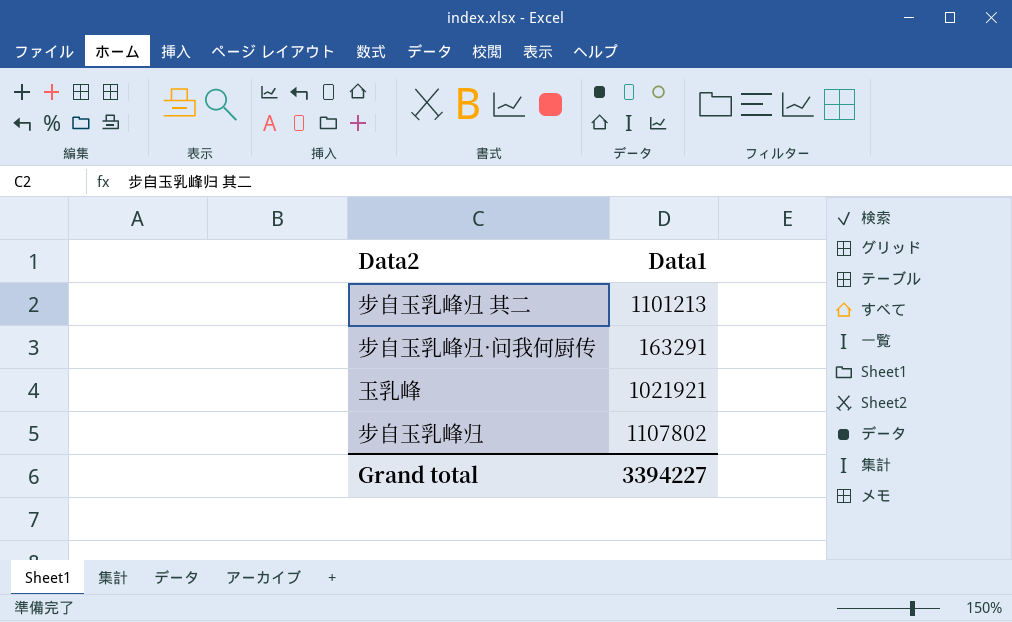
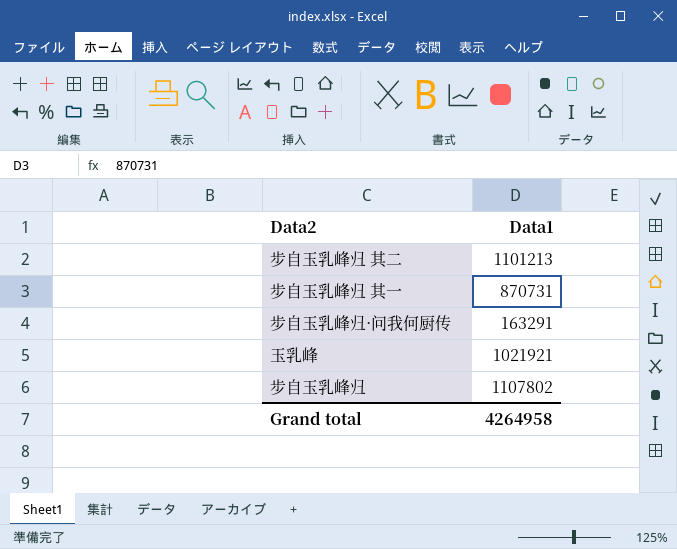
row 步自玉乳峰归 其一: none -> 870731
Grand total | Data1: 3394227 -> 4264958

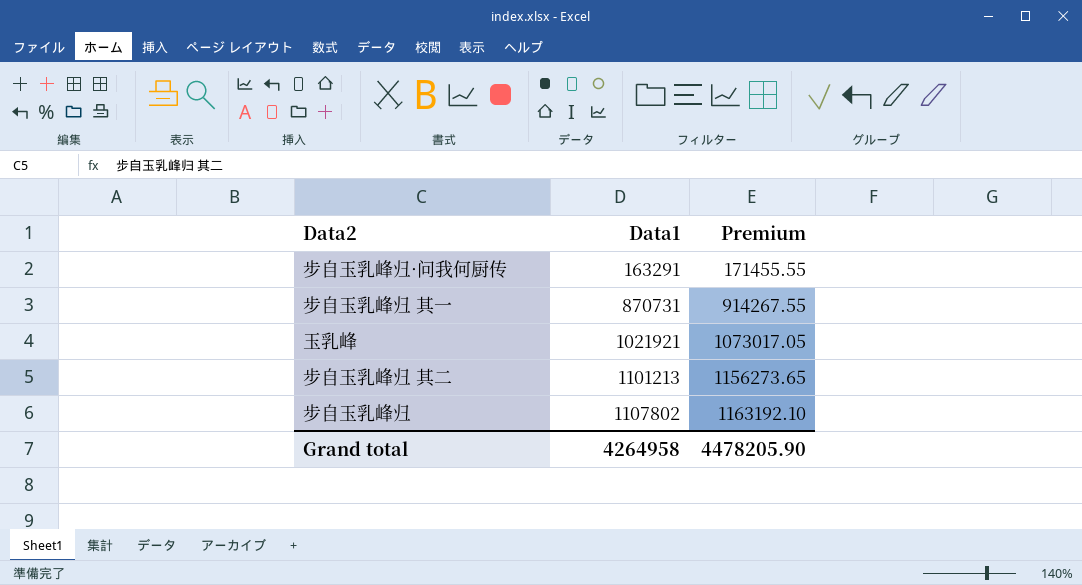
row order: none -> Data1 ascending
column Premium | formula: none -> [Data1] * 1.05

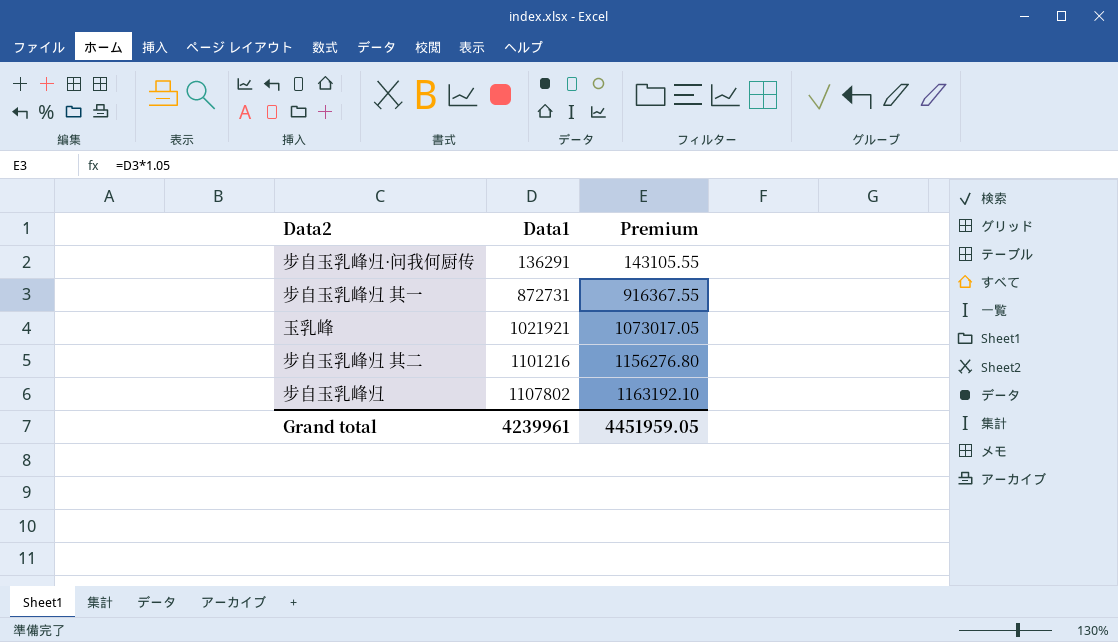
步自玉乳峰归·问我何厨传 | Data1: 163291 -> 136291
步自玉乳峰归·问我何厨传 | Premium: 171455.55 -> 143105.55
步自玉乳峰归 其一 | Data1: 870731 -> 872731
步自玉乳峰归 其一 | Premium: 914267.55 -> 916367.55
步自玉乳峰归 其二 | Data1: 1101213 -> 1101216
步自玉乳峰归 其二 | Premium: 1156273.65 -> 1156276.80
Grand total | Data1: 4264958 -> 4239961
Grand total | Premium: 4478205.90 -> 4451959.05

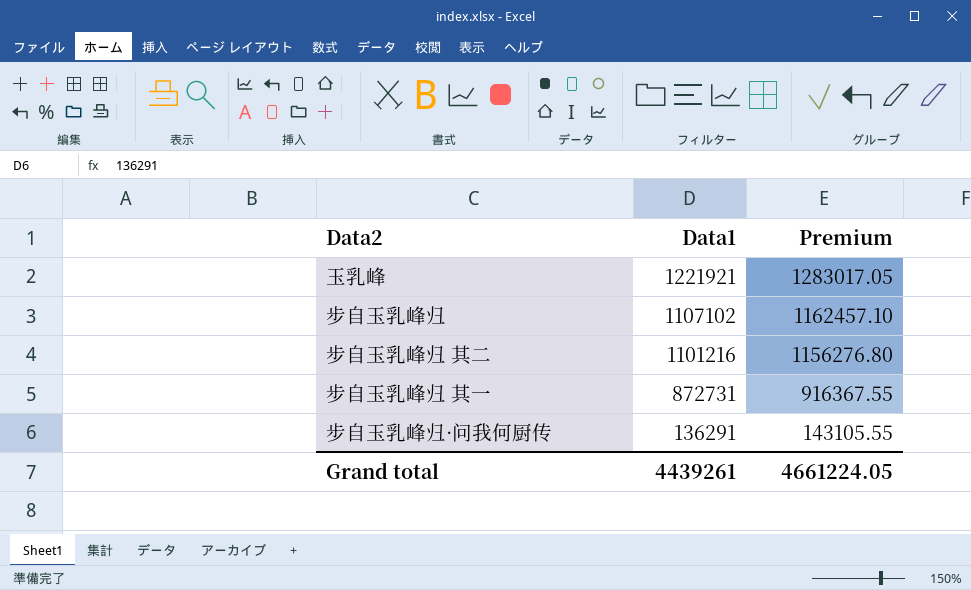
row order: Data1 ascending -> Data1 descending
玉乳峰 | Data1: 1021921 -> 1221921
玉乳峰 | Premium: 1073017.05 -> 1283017.05
步自玉乳峰归 | Data1: 1107802 -> 1107102
步自玉乳峰归 | Premium: 1163192.10 -> 1162457.10
Grand total | Data1: 4239961 -> 4439261
Grand total | Premium: 4451959.05 -> 4661224.05

